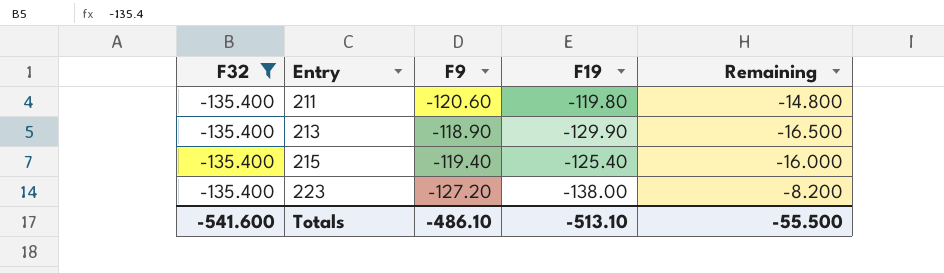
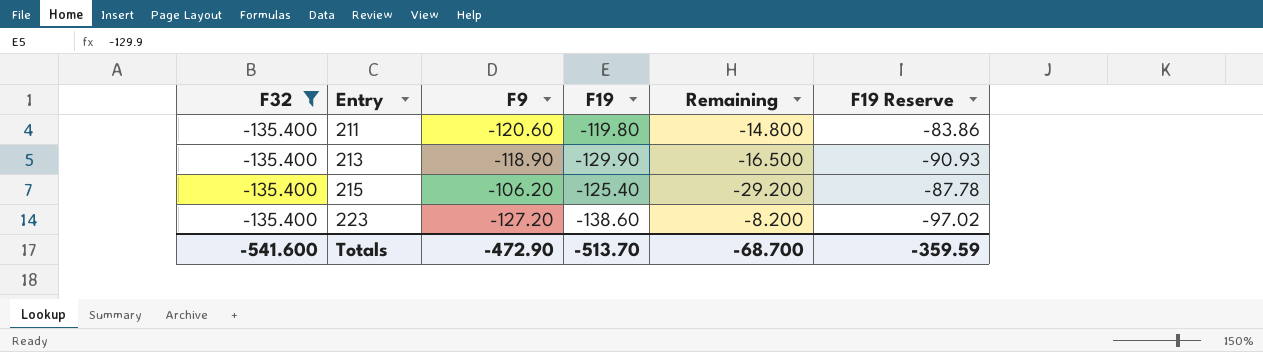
column F19 Reserve | formula: none -> [F19] * 0.7
215 | F9: -119.40 -> -106.20
215 | Remaining: -16.000 -> -29.200
223 | F19: -138.00 -> -138.60
Totals | F9: -486.10 -> -472.90
Totals | F19: -513.10 -> -513.70
Totals | Remaining: -55.500 -> -68.700

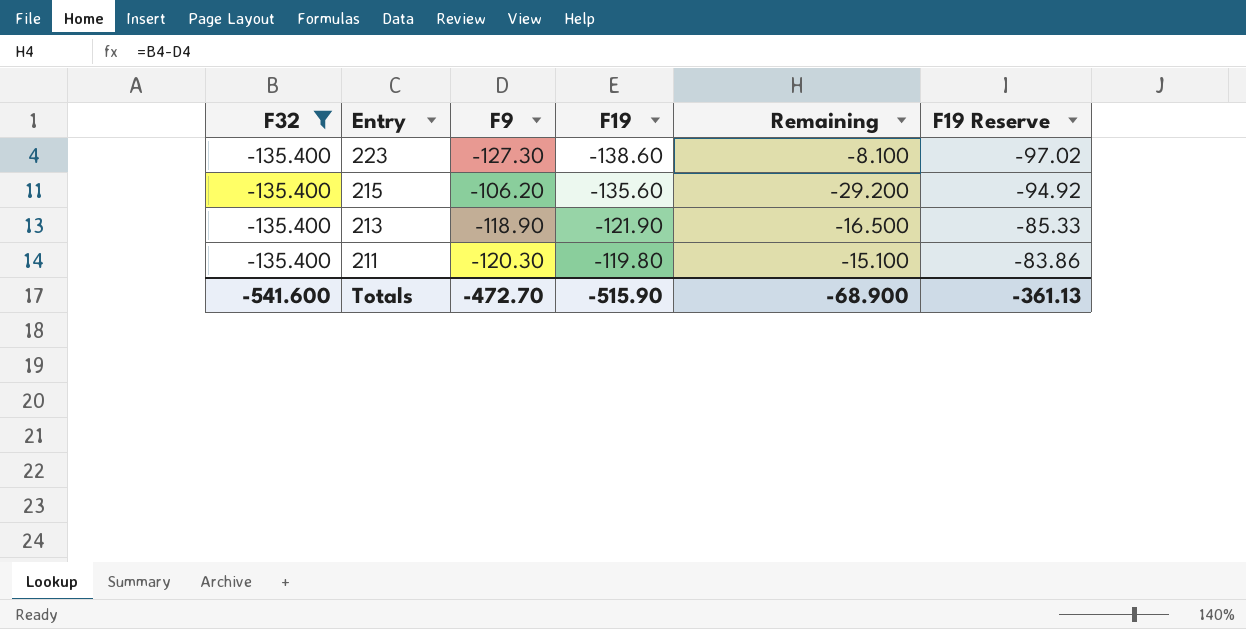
row order: Entry ascending -> Entry descending
223 | F9: -127.20 -> -127.30
223 | Remaining: -8.200 -> -8.100
215 | F19: -125.40 -> -135.60
215 | F19 Reserve: -87.78 -> -94.92
213 | F19: -129.90 -> -121.90
213 | F19 Reserve: -90.93 -> -85.33
211 | F9: -120.60 -> -120.30
211 | Remaining: -14.800 -> -15.100
Totals | F9: -472.90 -> -472.70
Totals | F19: -513.70 -> -515.90
Totals | Remaining: -68.700 -> -68.900
Totals | F19 Reserve: -359.59 -> -361.13

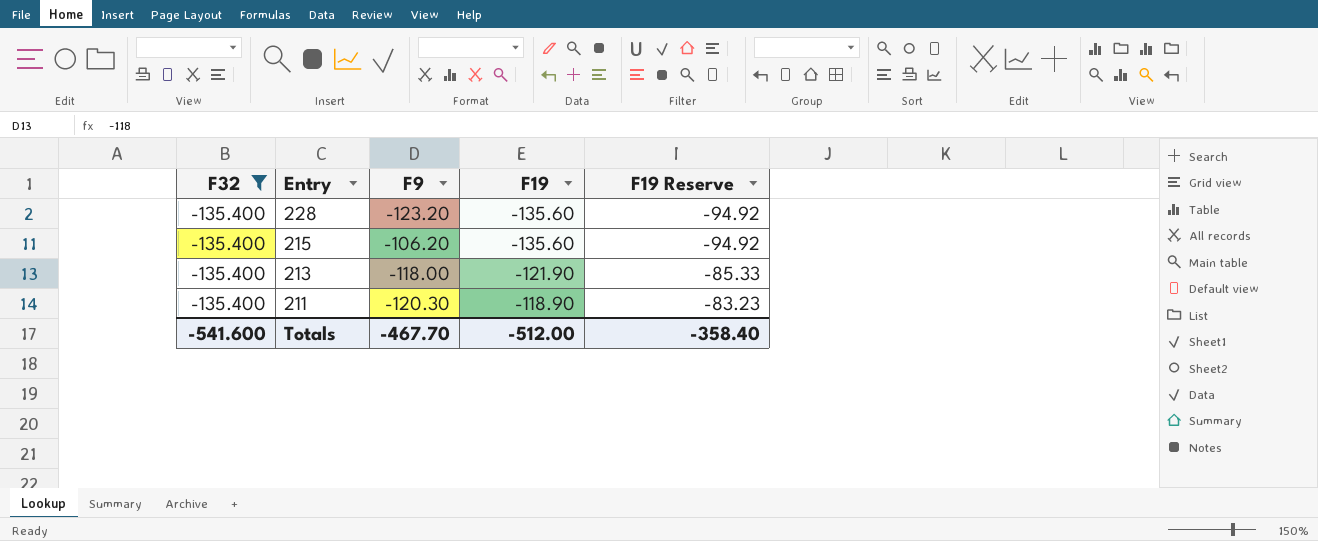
column Remaining | formula: [F32] - [F9] -> none
row 223: -135.400 | -127.30 | -138.60 | -8.100 | -97.02 -> none
row 228: none -> -135.400 | -123.20 | -135.60 | -94.92
213 | F9: -118.90 -> -118.00
211 | F19: -119.80 -> -118.90
211 | F19 Reserve: -83.86 -> -83.23
Totals | F9: -472.70 -> -467.70
Totals | F19: -515.90 -> -512.00
Totals | F19 Reserve: -361.13 -> -358.40

